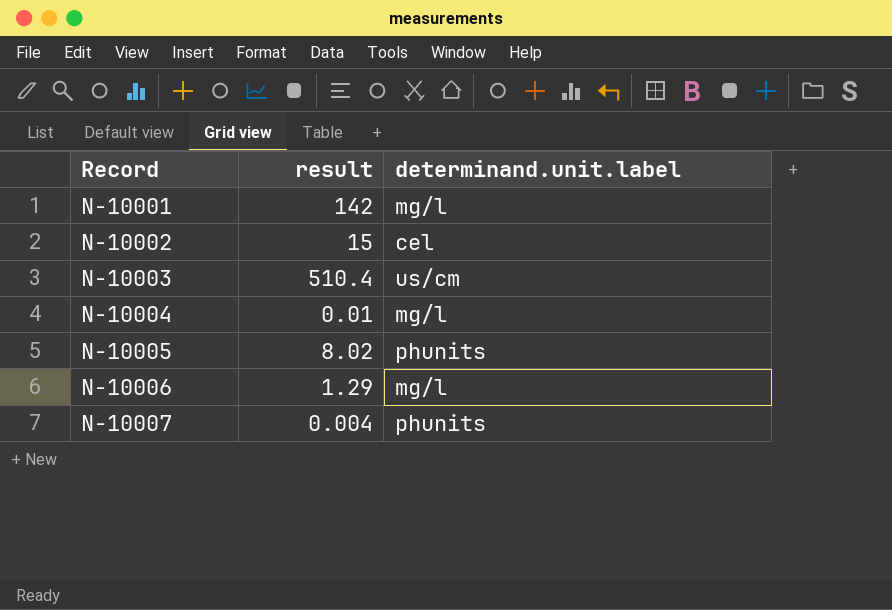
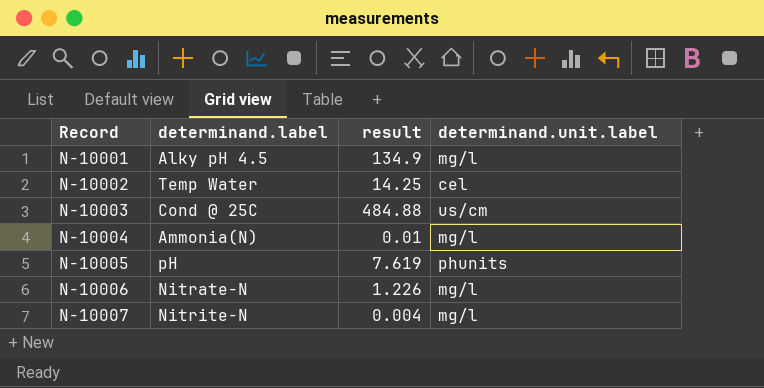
column determinand.label | position: none -> 2
N-10001 | result: 142 -> 134.9
N-10002 | result: 15 -> 14.25
N-10003 | result: 510.4 -> 484.88
N-10005 | result: 8.02 -> 7.619
N-10006 | result: 1.29 -> 1.226
N-10007 | determinand.unit.label: phunits -> mg/l

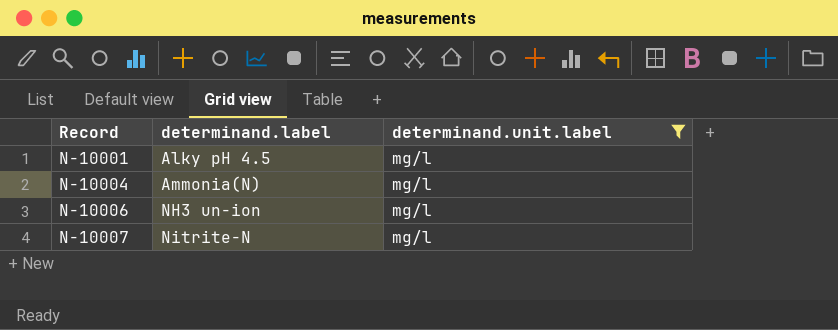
filter: none -> determinand.unit.label = mg/l
column result | position: 3 -> none
N-10006 | determinand.label: Nitrate-N -> NH3 un-ion

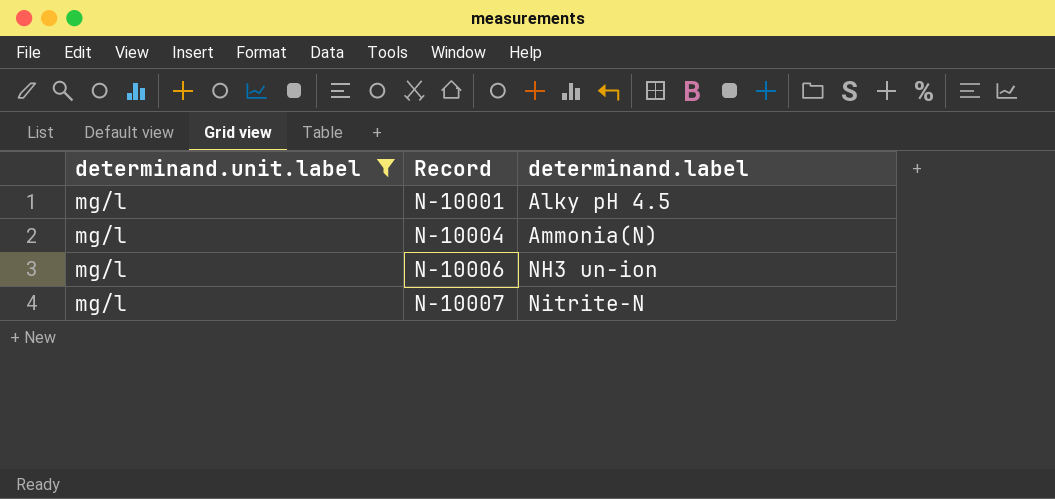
column determinand.unit.label | position: 3 -> 1

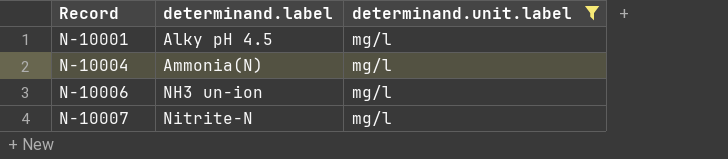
column determinand.unit.label | position: 1 -> 3

